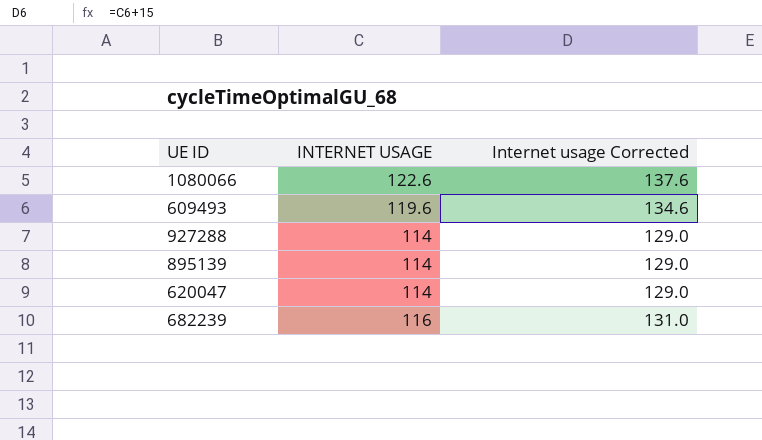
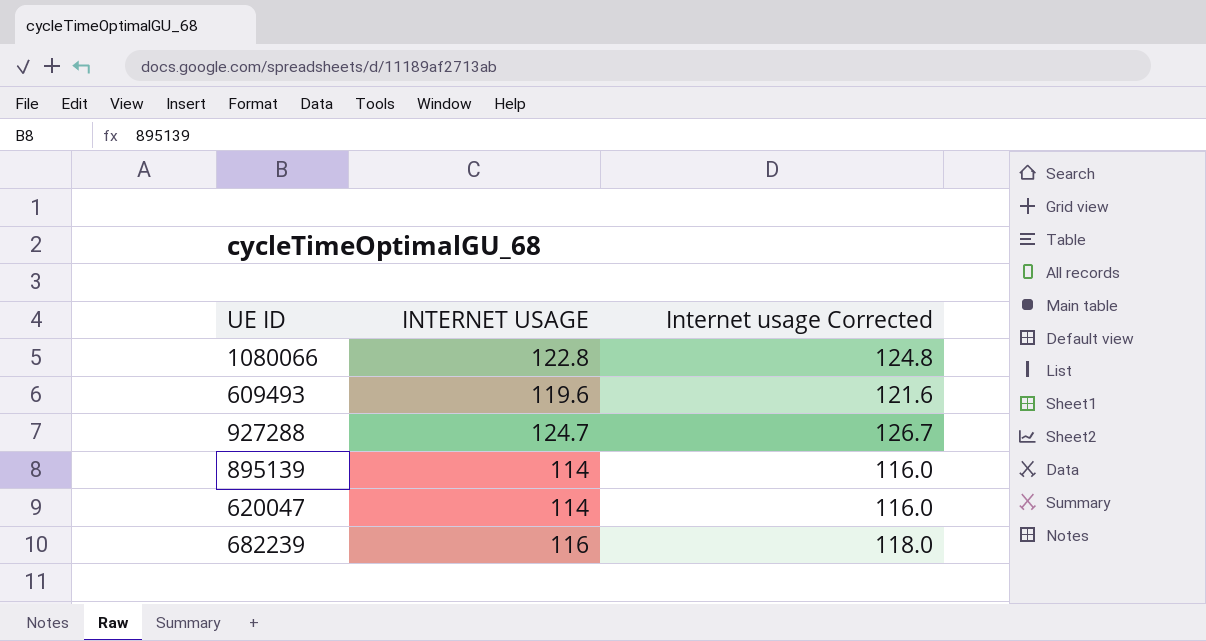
column Internet usage Corrected | formula: [INTERNET USAGE] + 15 -> [INTERNET USAGE] + 2
1080066 | INTERNET USAGE: 122.6 -> 122.8
927288 | INTERNET USAGE: 114 -> 124.7

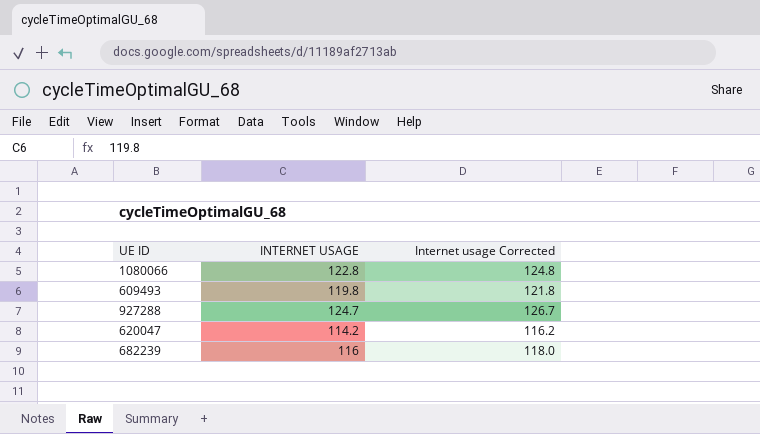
row 895139: 114 | 116.0 -> none
609493 | INTERNET USAGE: 119.6 -> 119.8
609493 | Internet usage Corrected: 121.6 -> 121.8
620047 | INTERNET USAGE: 114 -> 114.2
620047 | Internet usage Corrected: 116.0 -> 116.2

